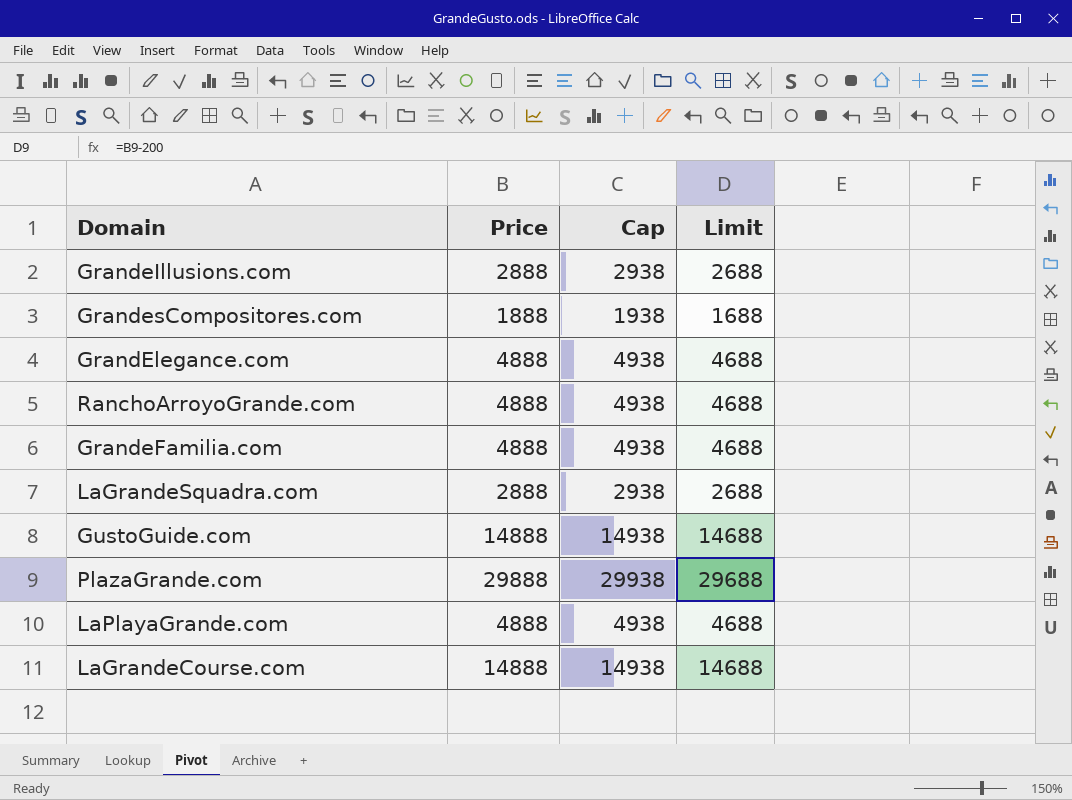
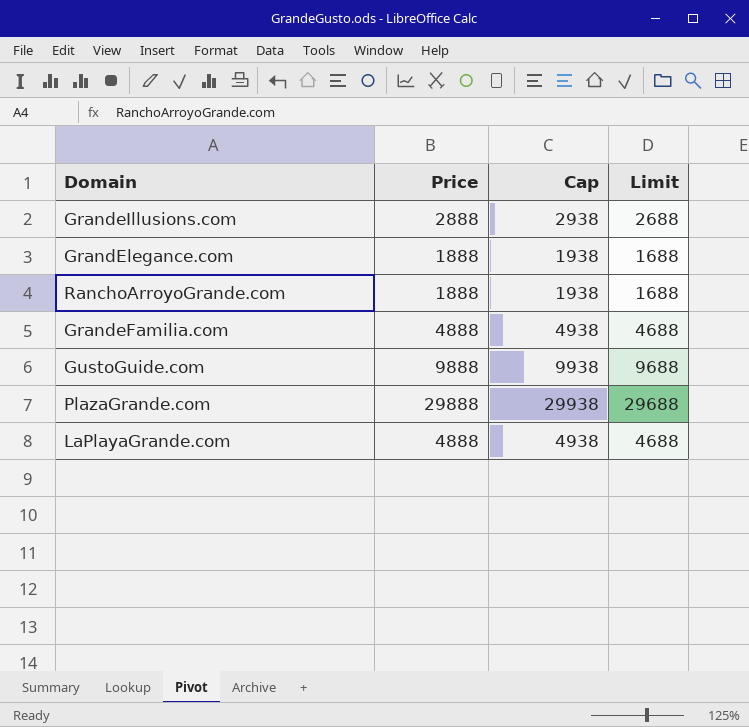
row GrandesCompositores.com: 1888 | 1938 | 1688 -> none
row LaGrandeSquadra.com: 2888 | 2938 | 2688 -> none
row LaGrandeCourse.com: 14888 | 14938 | 14688 -> none
GrandElegance.com | Price: 4888 -> 1888
GrandElegance.com | Cap: 4938 -> 1938
GrandElegance.com | Limit: 4688 -> 1688
RanchoArroyoGrande.com | Price: 4888 -> 1888
RanchoArroyoGrande.com | Cap: 4938 -> 1938
RanchoArroyoGrande.com | Limit: 4688 -> 1688
GustoGuide.com | Price: 14888 -> 9888
GustoGuide.com | Cap: 14938 -> 9938
GustoGuide.com | Limit: 14688 -> 9688

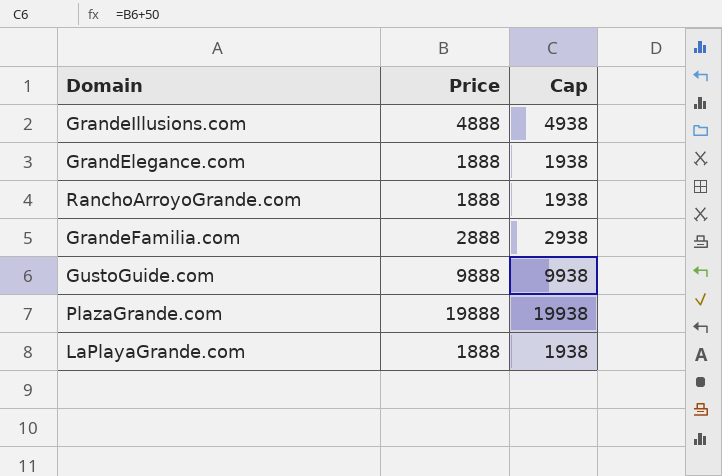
column Limit | formula: [Price] - 200 -> none
GrandeIllusions.com | Price: 2888 -> 4888
GrandeIllusions.com | Cap: 2938 -> 4938
GrandeFamilia.com | Price: 4888 -> 2888
GrandeFamilia.com | Cap: 4938 -> 2938
PlazaGrande.com | Price: 29888 -> 19888
PlazaGrande.com | Cap: 29938 -> 19938
LaPlayaGrande.com | Price: 4888 -> 1888
LaPlayaGrande.com | Cap: 4938 -> 1938

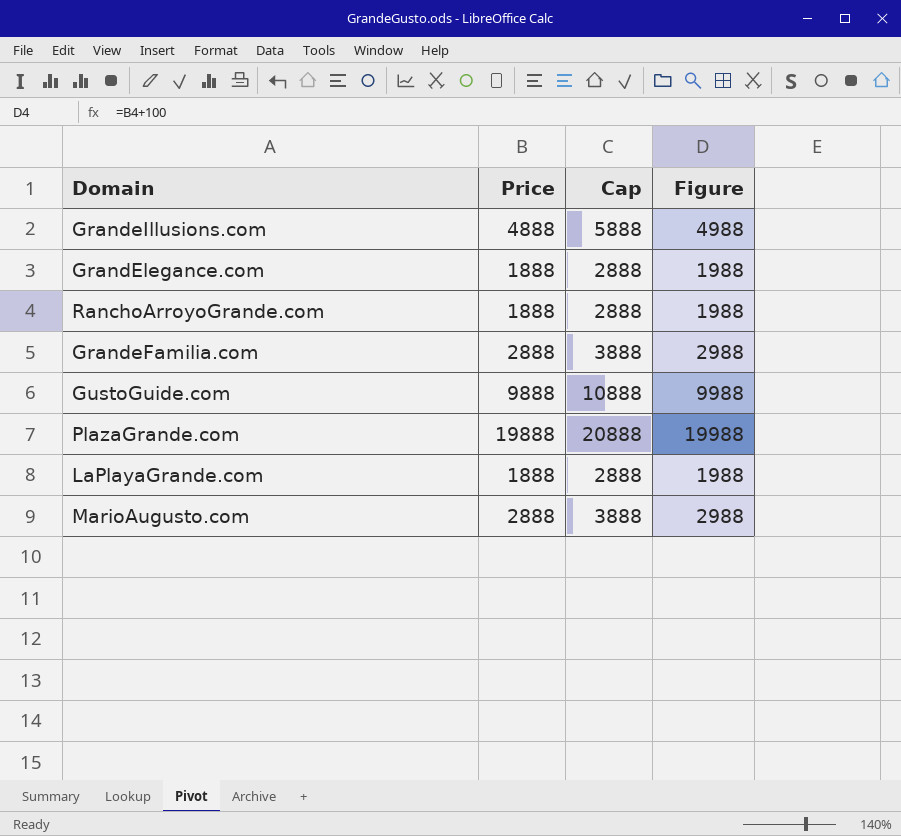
column Cap | formula: [Price] + 50 -> [Price] + 1000
column Figure | formula: none -> [Price] + 100
row MarioAugusto.com: none -> 2888 | 3888 | 2988

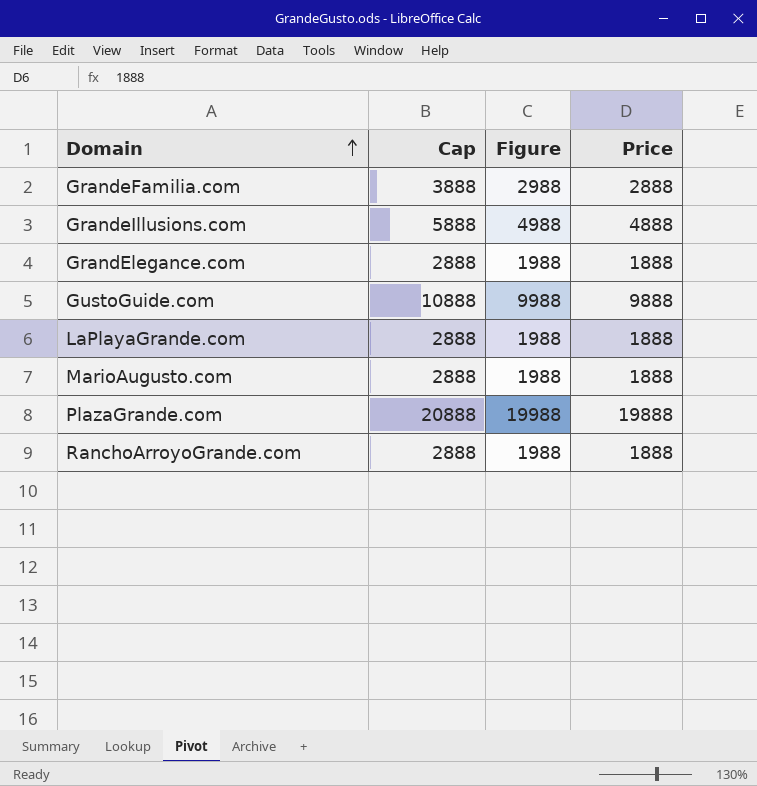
row order: none -> Domain ascending
column Price | position: 2 -> 4
MarioAugusto.com | Cap: 3888 -> 2888
MarioAugusto.com | Figure: 2988 -> 1988
MarioAugusto.com | Price: 2888 -> 1888

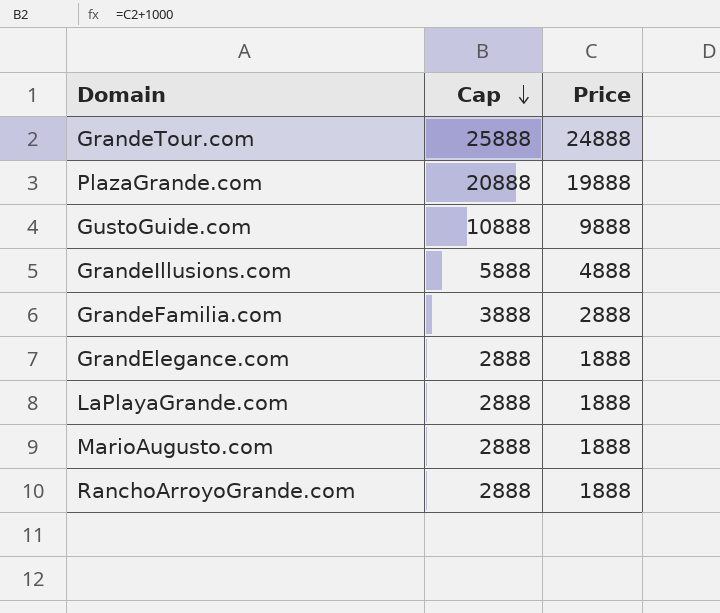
row order: Domain ascending -> Cap descending
column Figure | formula: [Price] + 100 -> none
row GrandeTour.com: none -> 25888 | 24888

